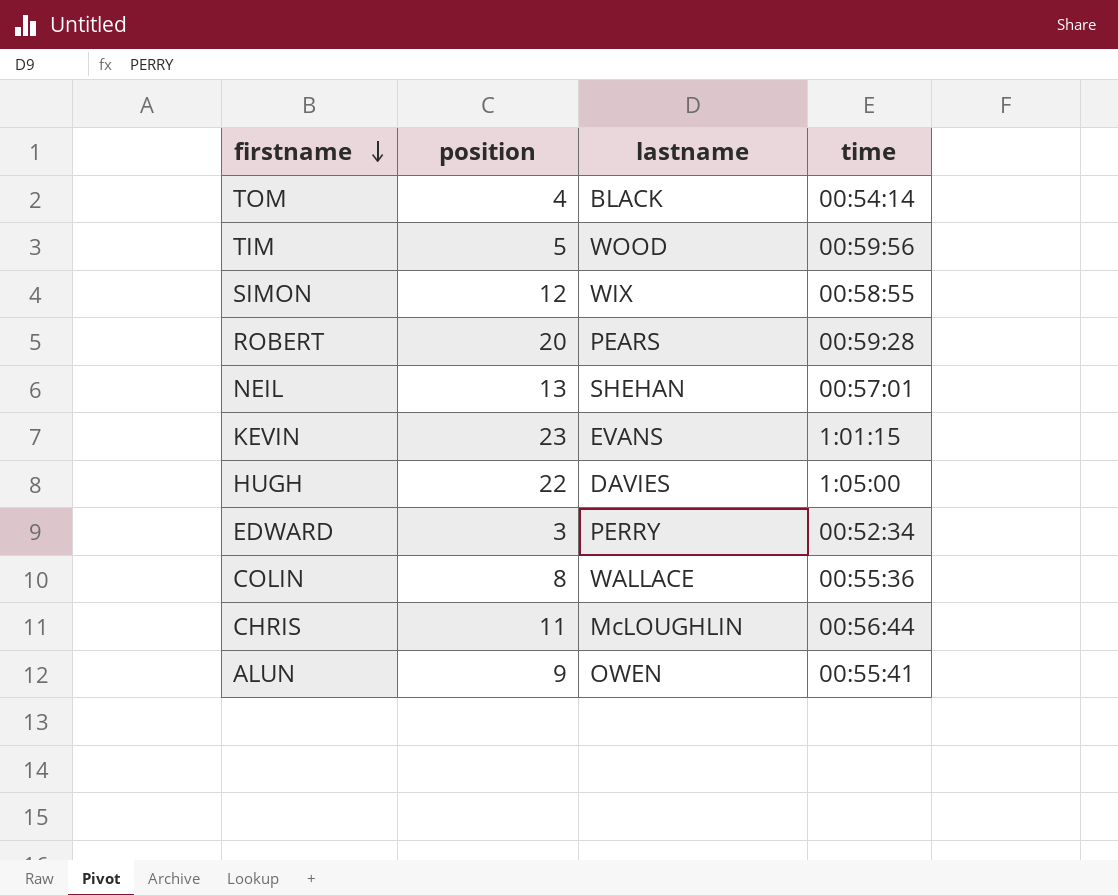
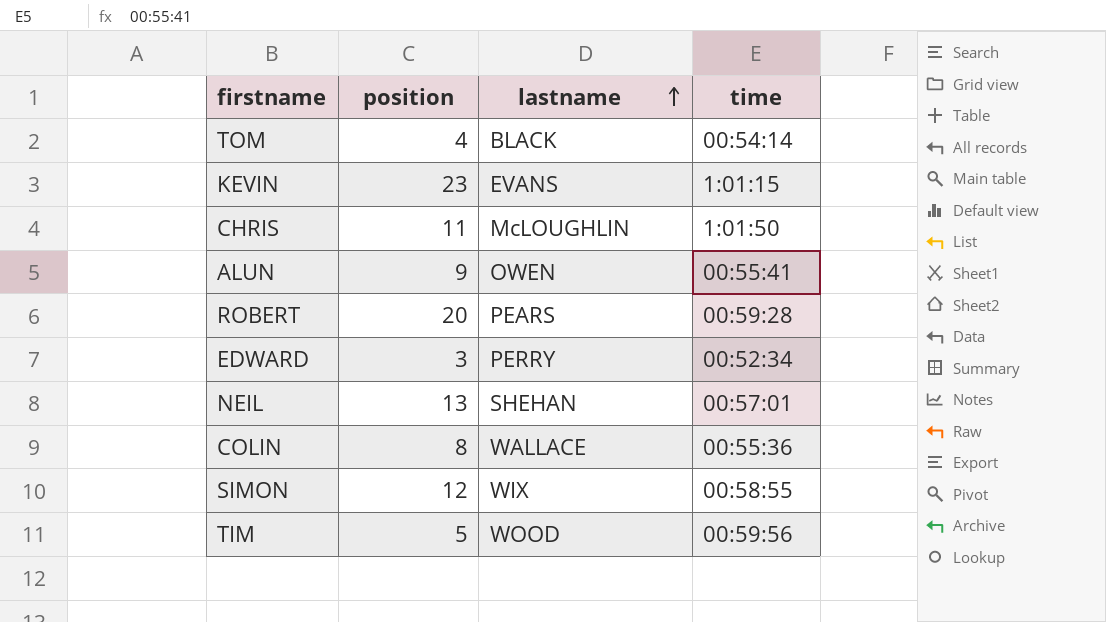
row order: firstname descending -> lastname ascending
row HUGH: 22 | DAVIES | 1:05:00 -> none
CHRIS | time: 00:56:44 -> 1:01:50

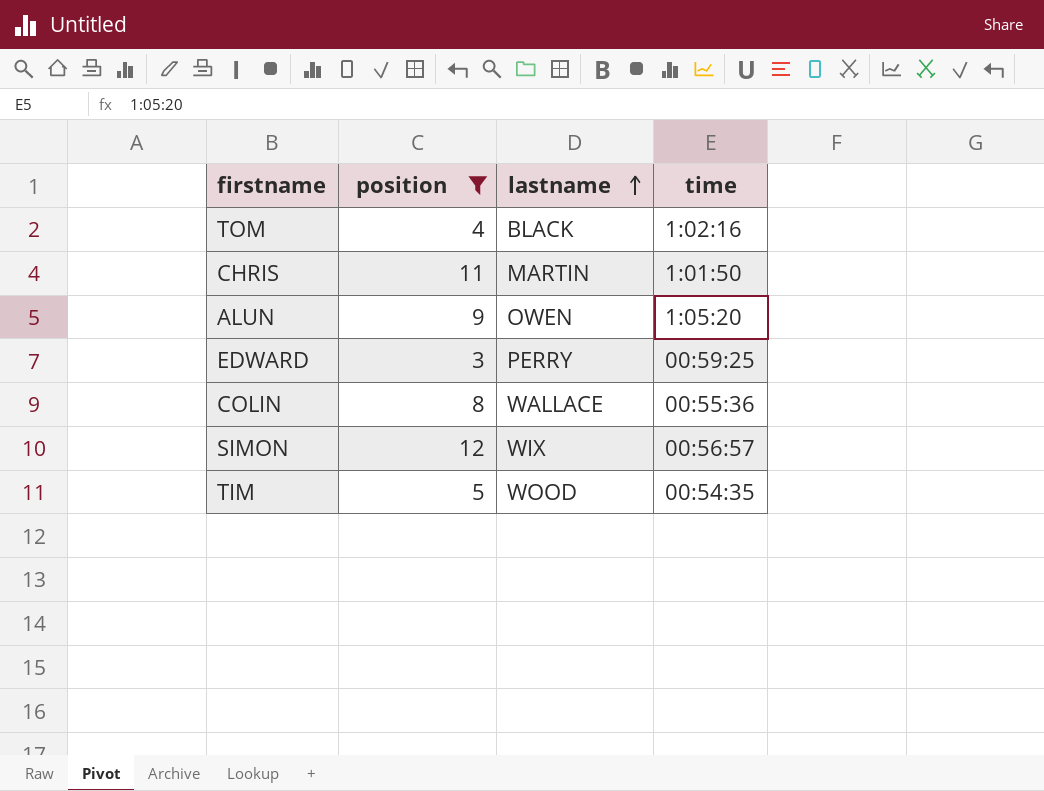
filter: none -> position <= 12
TOM | time: 00:54:14 -> 1:02:16
CHRIS | lastname: McLOUGHLIN -> MARTIN
ALUN | time: 00:55:41 -> 1:05:20
EDWARD | time: 00:52:34 -> 00:59:25
SIMON | time: 00:58:55 -> 00:56:57
TIM | time: 00:59:56 -> 00:54:35

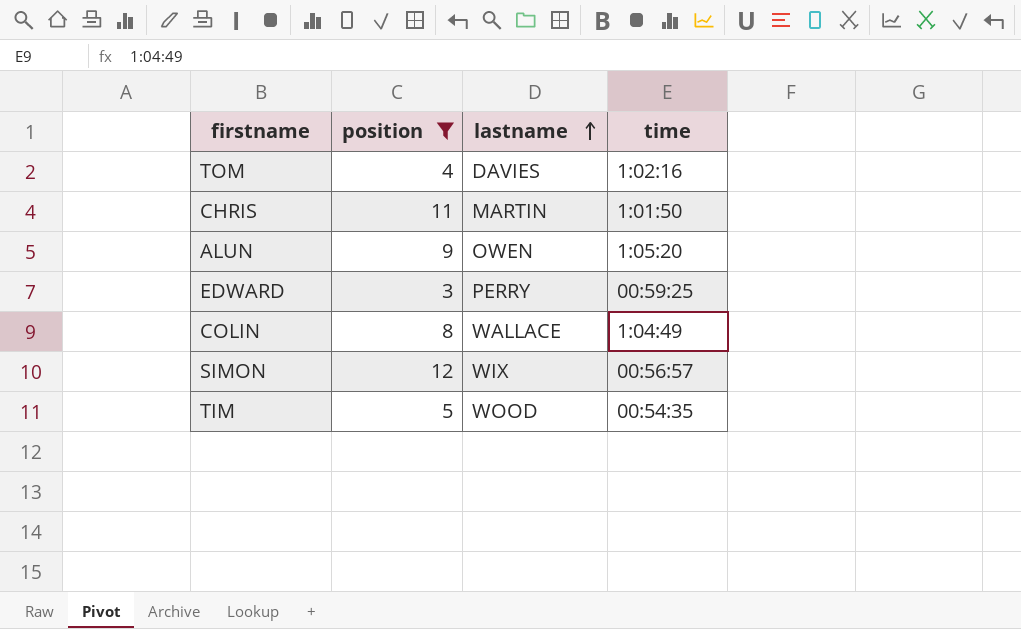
TOM | lastname: BLACK -> DAVIES
COLIN | time: 00:55:36 -> 1:04:49

